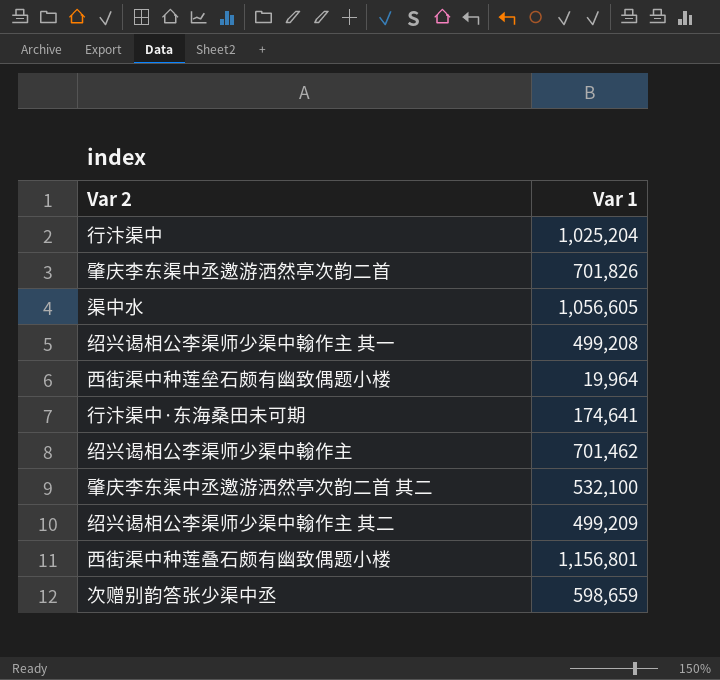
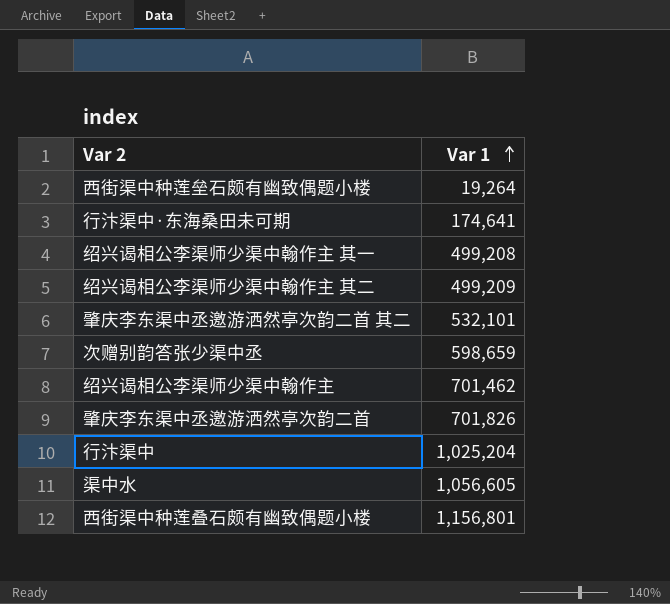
row order: none -> Var 1 ascending
西街渠中种莲垒石颇有幽致偶题小楼 | Var 1: 19,964 -> 19,264
肇庆李东渠中丞邀游洒然亭次韵二首 其二 | Var 1: 532,100 -> 532,101

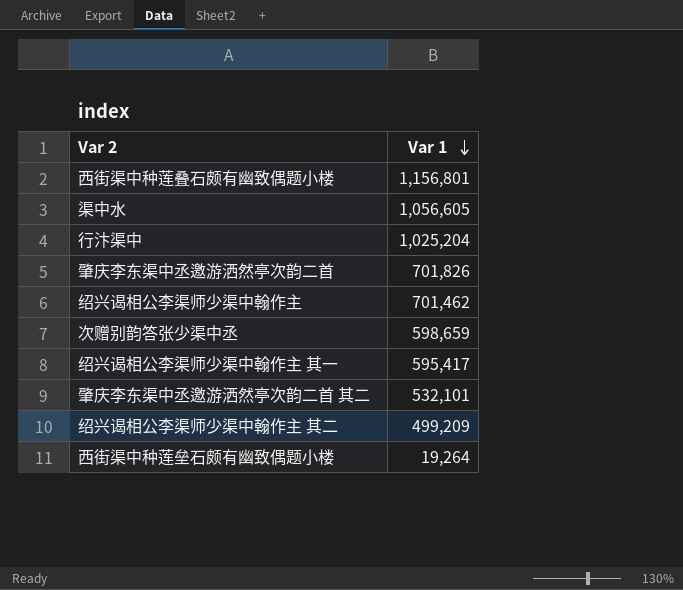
row order: Var 1 ascending -> Var 1 descending
row 行汴渠中·东海桑田未可期: 174,641 -> none
绍兴谒相公李渠师少渠中翰作主 其一 | Var 1: 499,208 -> 595,417

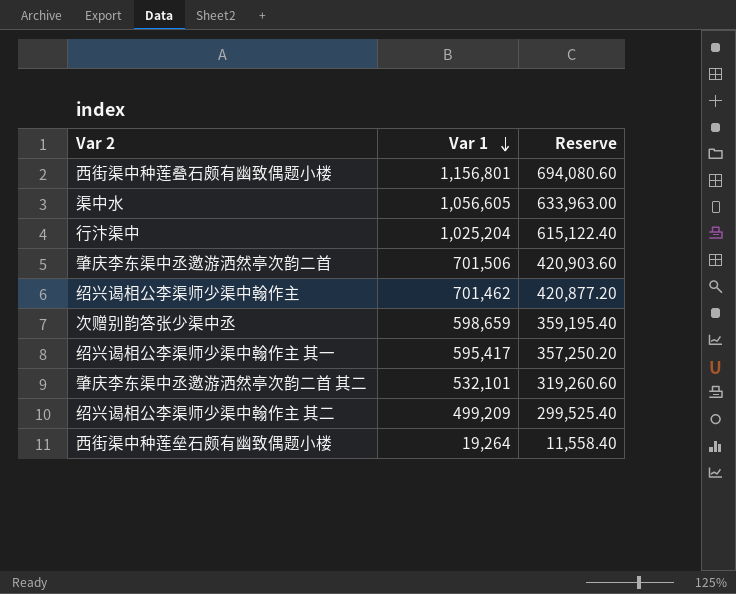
column Reserve | formula: none -> [Var 1] * 0.6
肇庆李东渠中丞邀游洒然亭次韵二首 | Var 1: 701,826 -> 701,506

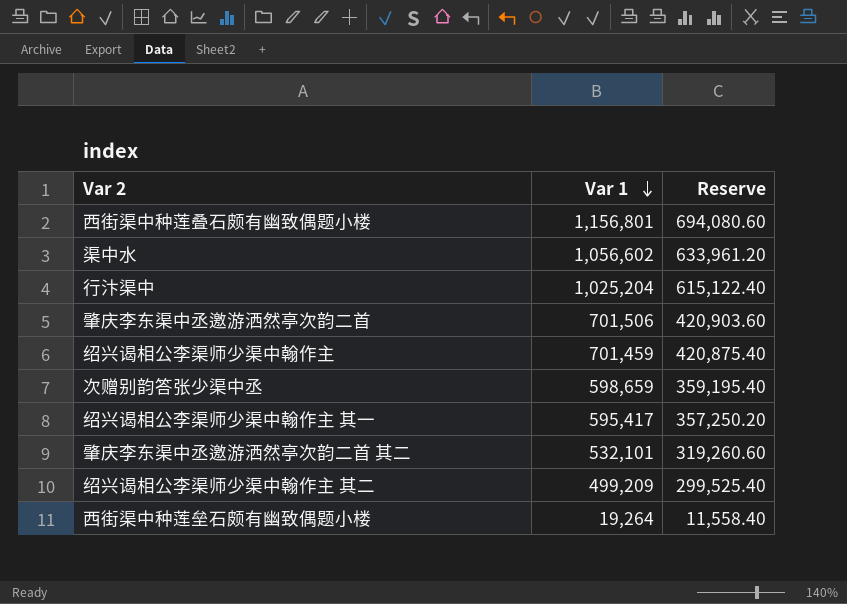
渠中水 | Var 1: 1,056,605 -> 1,056,602
渠中水 | Reserve: 633,963.00 -> 633,961.20
绍兴谒相公李渠师少渠中翰作主 | Var 1: 701,462 -> 701,459
绍兴谒相公李渠师少渠中翰作主 | Reserve: 420,877.20 -> 420,875.40

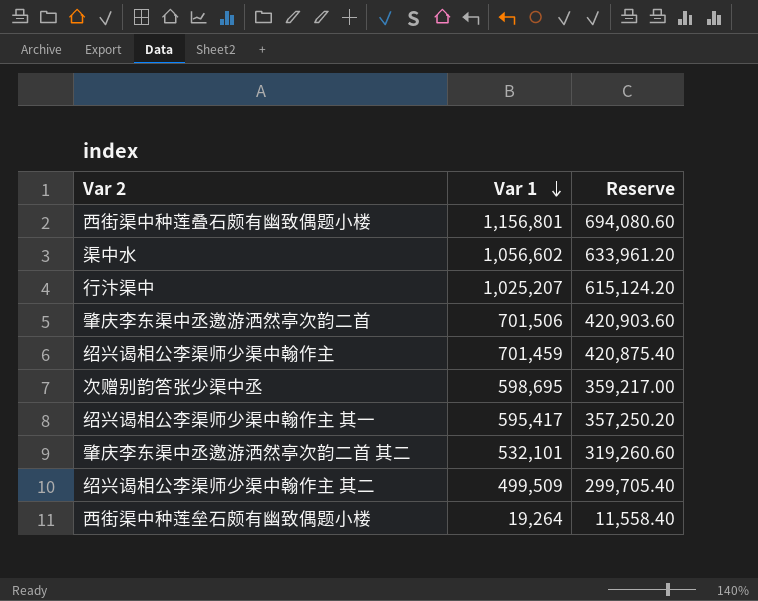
行汴渠中 | Var 1: 1,025,204 -> 1,025,207
行汴渠中 | Reserve: 615,122.40 -> 615,124.20
次赠别韵答张少渠中丞 | Var 1: 598,659 -> 598,695
次赠别韵答张少渠中丞 | Reserve: 359,195.40 -> 359,217.00
绍兴谒相公李渠师少渠中翰作主 其二 | Var 1: 499,209 -> 499,509
绍兴谒相公李渠师少渠中翰作主 其二 | Reserve: 299,525.40 -> 299,705.40

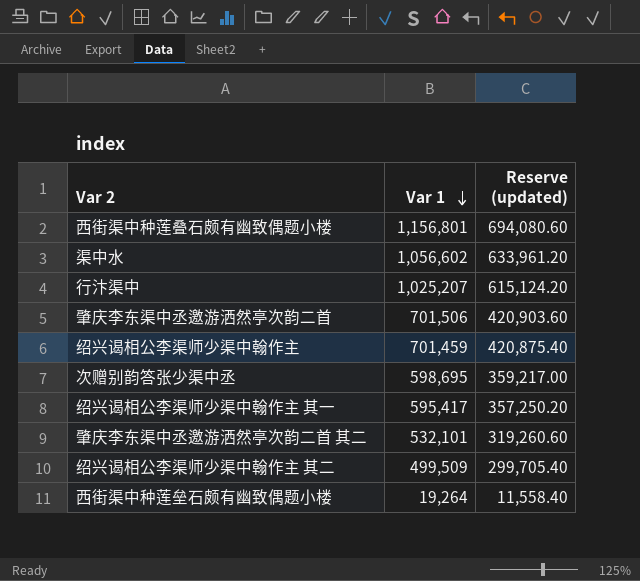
column name: Reserve -> Reserve (updated)

